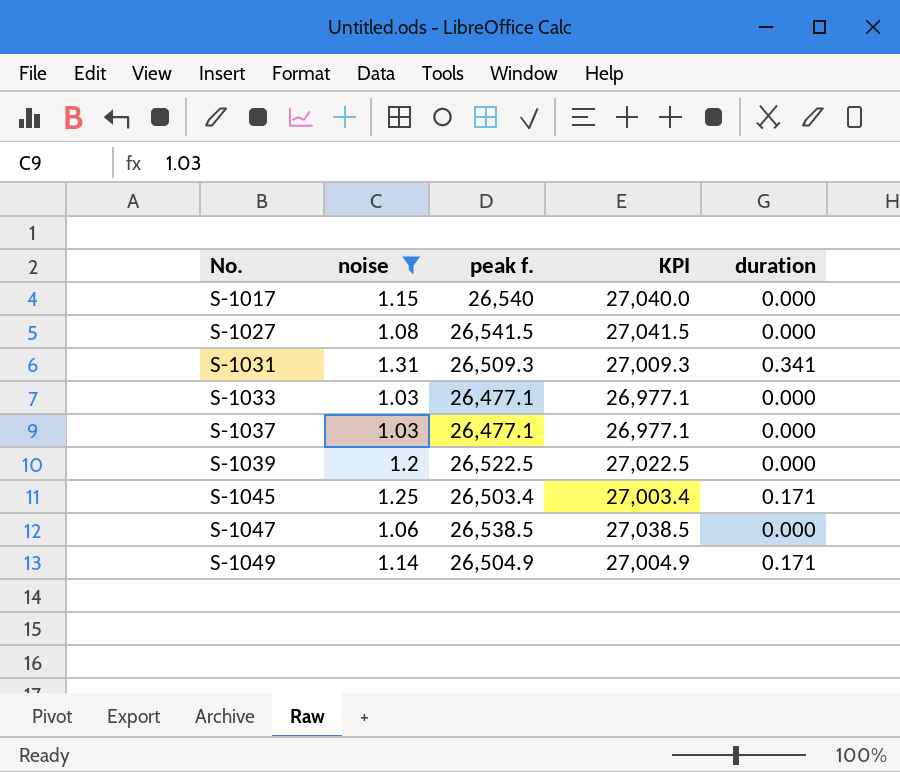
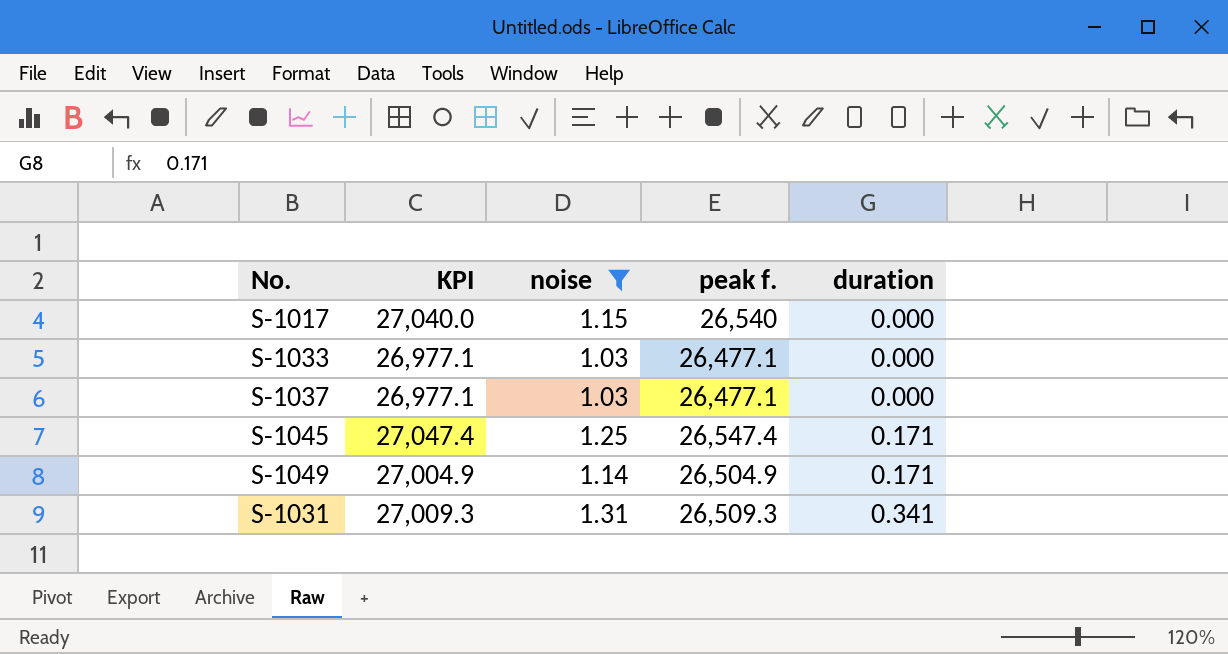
row order: No. ascending -> duration ascending
column KPI | position: 4 -> 2
row S-1027: 1.08 | 26,541.5 | 27,041.5 | 0.000 -> none
row S-1039: 1.2 | 26,522.5 | 27,022.5 | 0.000 -> none
row S-1047: 1.06 | 26,538.5 | 27,038.5 | 0.000 -> none
S-1045 | KPI: 27,003.4 -> 27,047.4
S-1045 | peak f.: 26,503.4 -> 26,547.4

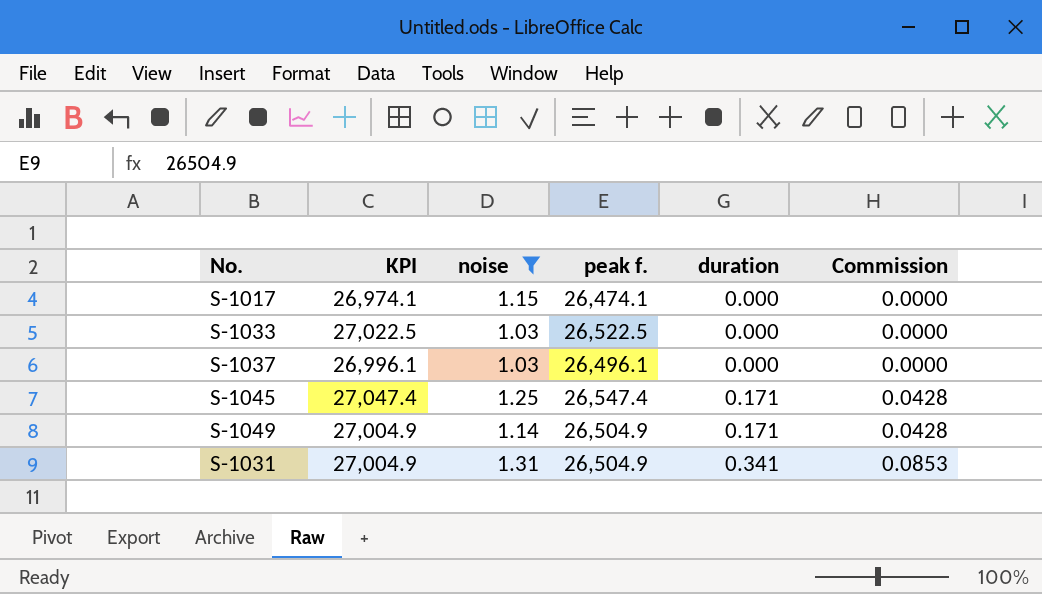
column Commission | formula: none -> [duration] * 0.25
S-1017 | KPI: 27,040.0 -> 26,974.1
S-1017 | peak f.: 26,540 -> 26,474.1
S-1033 | KPI: 26,977.1 -> 27,022.5
S-1033 | peak f.: 26,477.1 -> 26,522.5
S-1037 | KPI: 26,977.1 -> 26,996.1
S-1037 | peak f.: 26,477.1 -> 26,496.1
S-1031 | KPI: 27,009.3 -> 27,004.9
S-1031 | peak f.: 26,509.3 -> 26,504.9

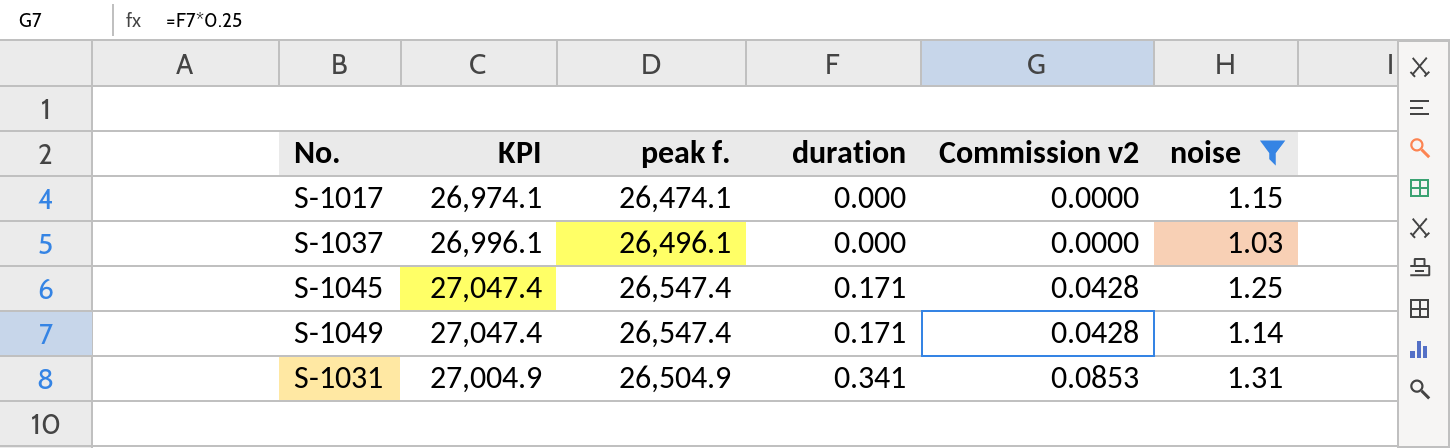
column name: Commission -> Commission v2
column noise | position: 3 -> 6
row S-1033: 27,022.5 | 1.03 | 26,522.5 | 0.000 | 0.0000 -> none
S-1049 | KPI: 27,004.9 -> 27,047.4
S-1049 | peak f.: 26,504.9 -> 26,547.4

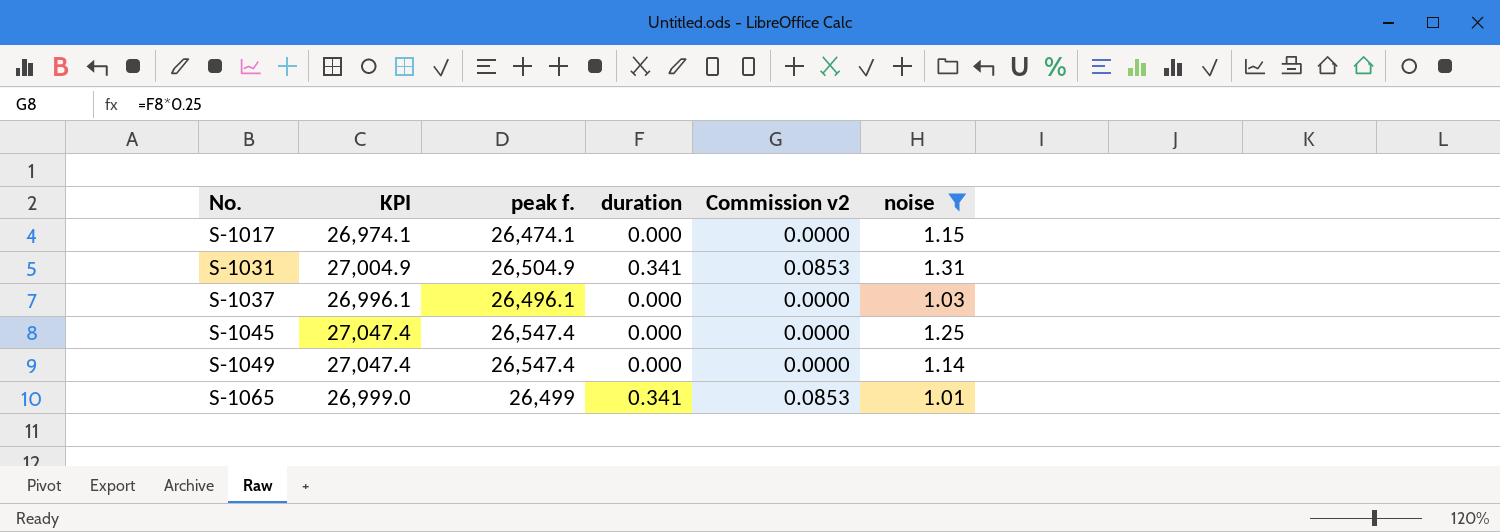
row order: duration ascending -> No. ascending
S-1045 | duration: 0.171 -> 0.000
S-1045 | Commission v2: 0.0428 -> 0.0000
S-1049 | duration: 0.171 -> 0.000
S-1049 | Commission v2: 0.0428 -> 0.0000
row S-1065: none -> 26,999.0 | 26,499 | 0.341 | 0.0853 | 1.01

